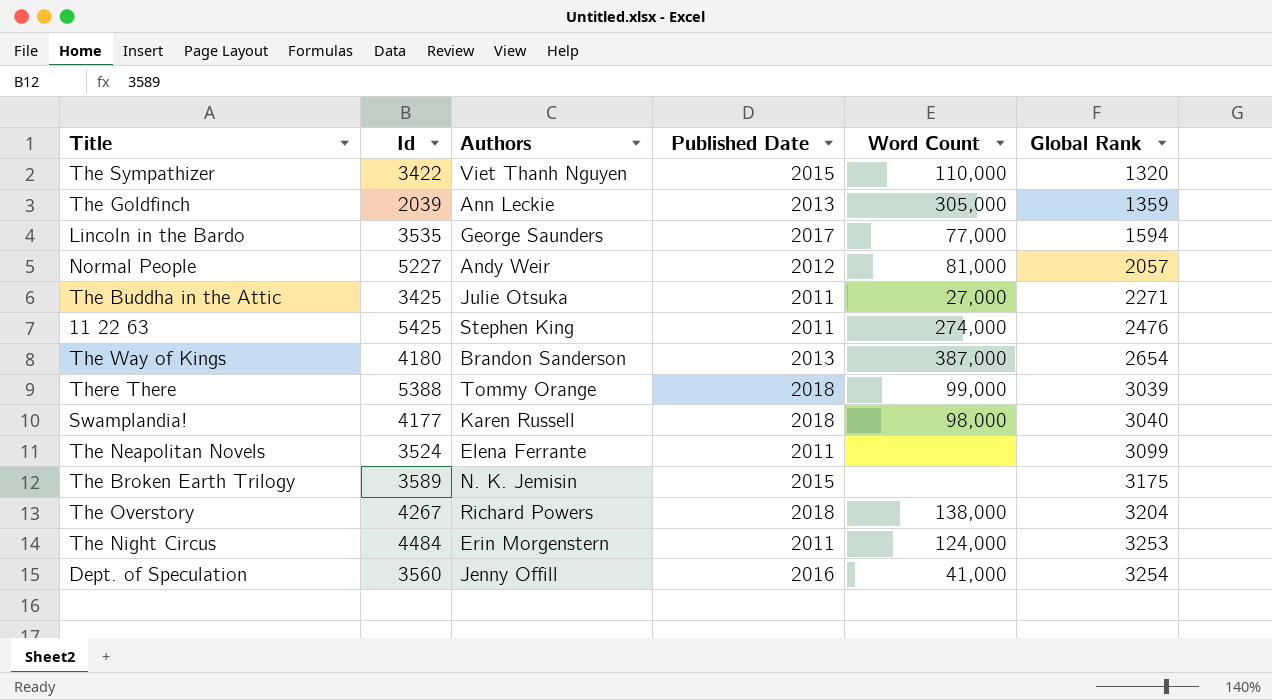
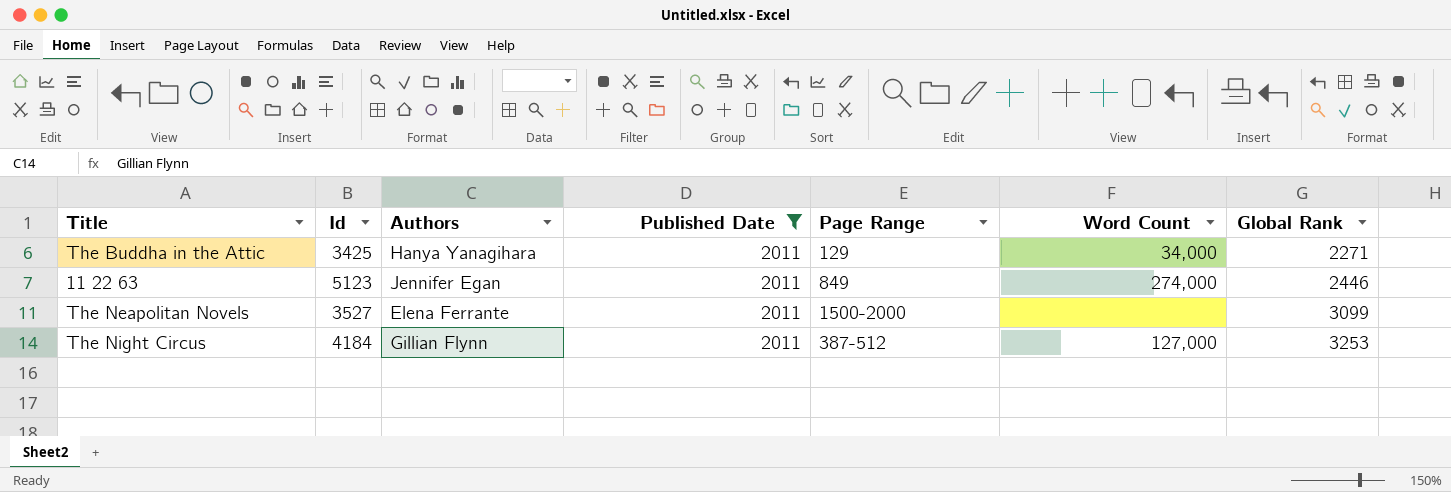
filter: none -> Published Date = 2011
column Page Range | position: none -> 5
The Buddha in the Attic | Authors: Julie Otsuka -> Hanya Yanagihara
The Buddha in the Attic | Word Count: 27,000 -> 34,000
11 22 63 | Id: 5425 -> 5123
11 22 63 | Authors: Stephen King -> Jennifer Egan
11 22 63 | Global Rank: 2476 -> 2446
The Neapolitan Novels | Id: 3524 -> 3527
The Night Circus | Id: 4484 -> 4184
The Night Circus | Authors: Erin Morgenstern -> Gillian Flynn
The Night Circus | Word Count: 124,000 -> 127,000

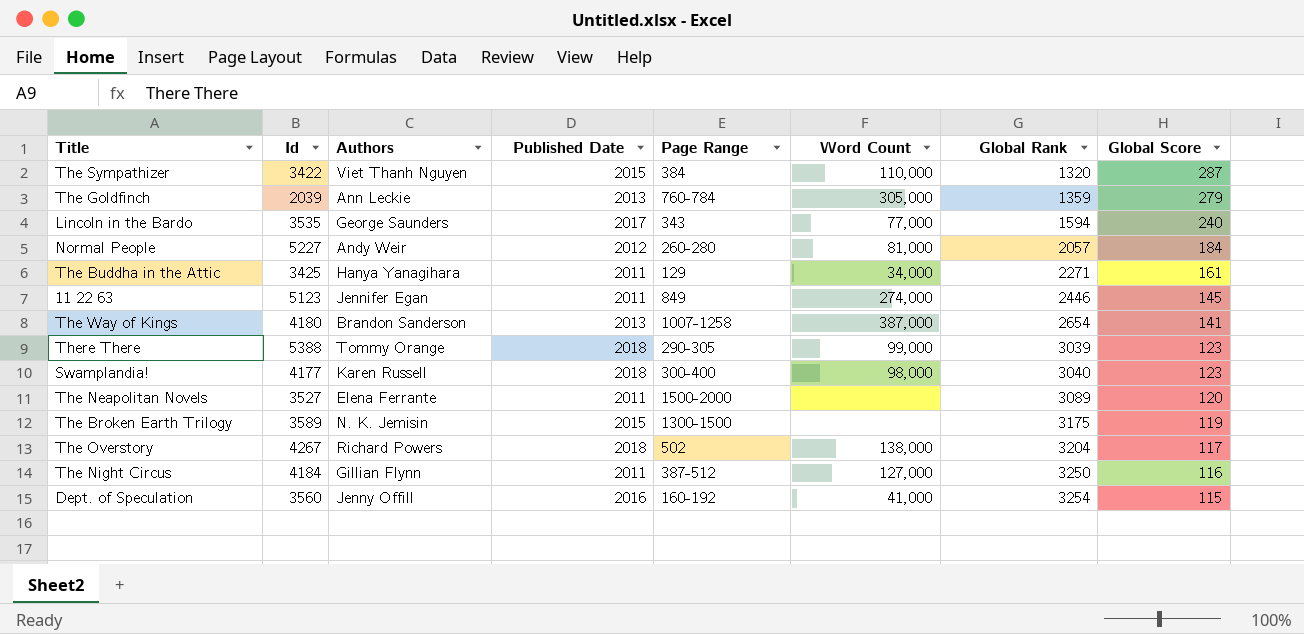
filter: Published Date = 2011 -> none
column Global Score | position: none -> 8
The Neapolitan Novels | Global Rank: 3099 -> 3089
The Night Circus | Global Rank: 3253 -> 3250

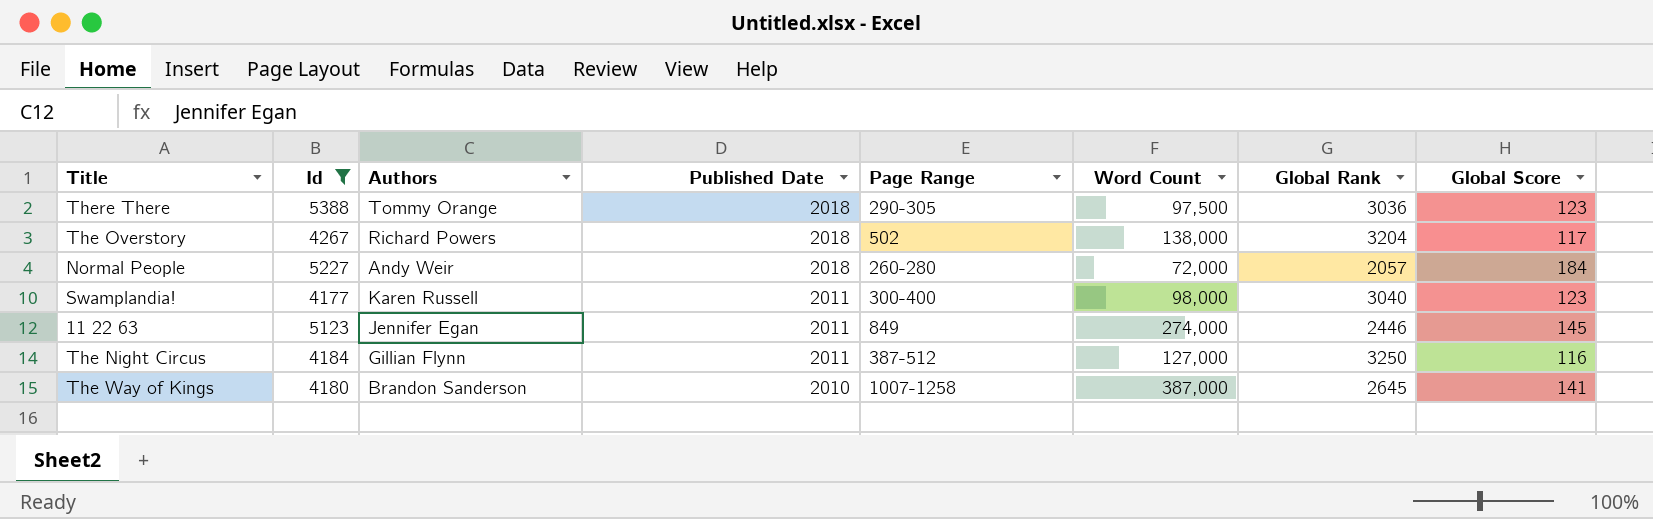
filter: none -> Id >= 4177
row order: Global Rank ascending -> Published Date descending
There There | Word Count: 99,000 -> 97,500
There There | Global Rank: 3039 -> 3036
Normal People | Published Date: 2012 -> 2018
Normal People | Word Count: 81,000 -> 72,000
Swamplandia! | Published Date: 2018 -> 2011
The Way of Kings | Published Date: 2013 -> 2010
The Way of Kings | Global Rank: 2654 -> 2645

